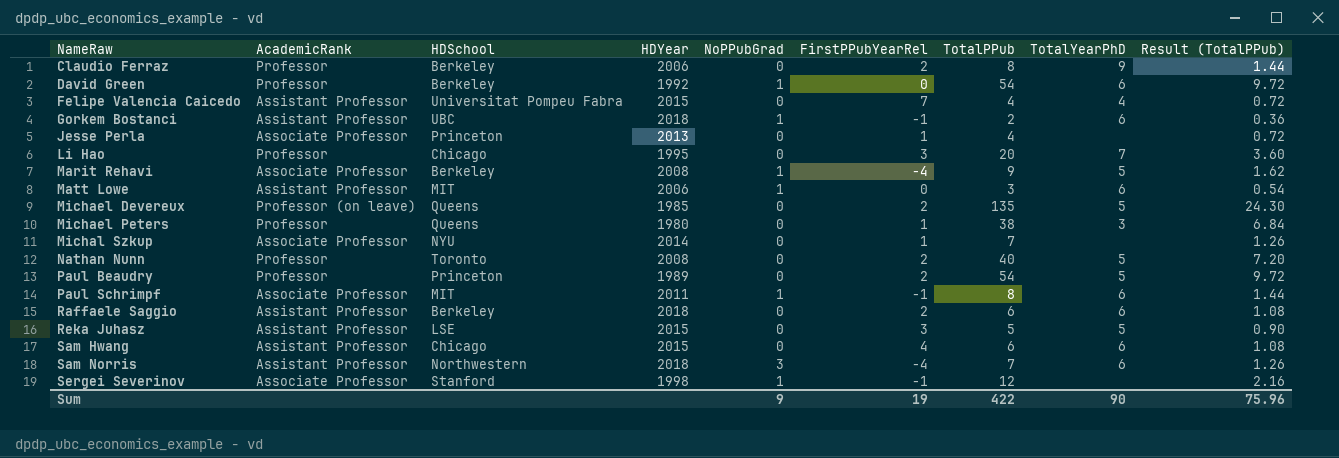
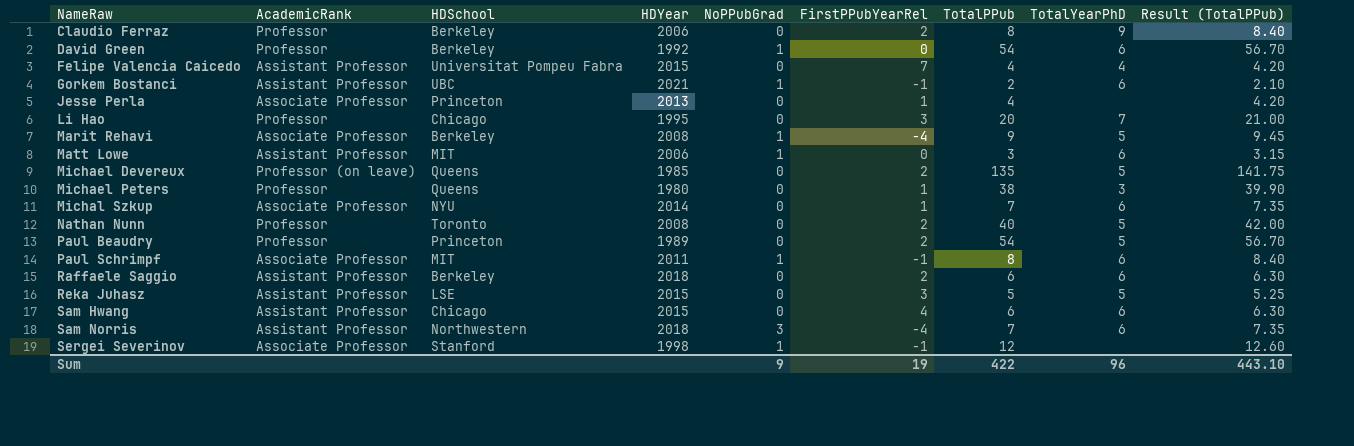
column Result (TotalPPub) | formula: [TotalPPub] * 0.18 -> [TotalPPub] * 1.05
Gorkem Bostanci | HDYear: 2018 -> 2021
Michal Szkup | TotalYearPhD: none -> 6
Sum | TotalYearPhD: 90 -> 96
Sum | Result (TotalPPub): 75.96 -> 443.10

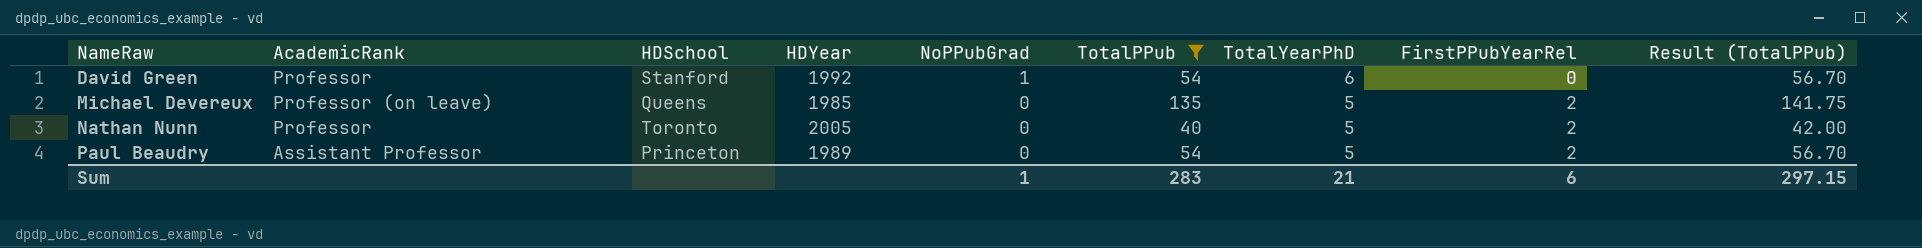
filter: none -> TotalPPub >= 40
column FirstPPubYearRel | position: 6 -> 8
David Green | HDSchool: Berkeley -> Stanford
Nathan Nunn | HDYear: 2008 -> 2005
Paul Beaudry | AcademicRank: Professor -> Assistant Professor
Sum | NoPPubGrad: 9 -> 1
Sum | TotalPPub: 422 -> 283
Sum | TotalYearPhD: 96 -> 21
Sum | FirstPPubYearRel: 19 -> 6
Sum | Result (TotalPPub): 443.10 -> 297.15

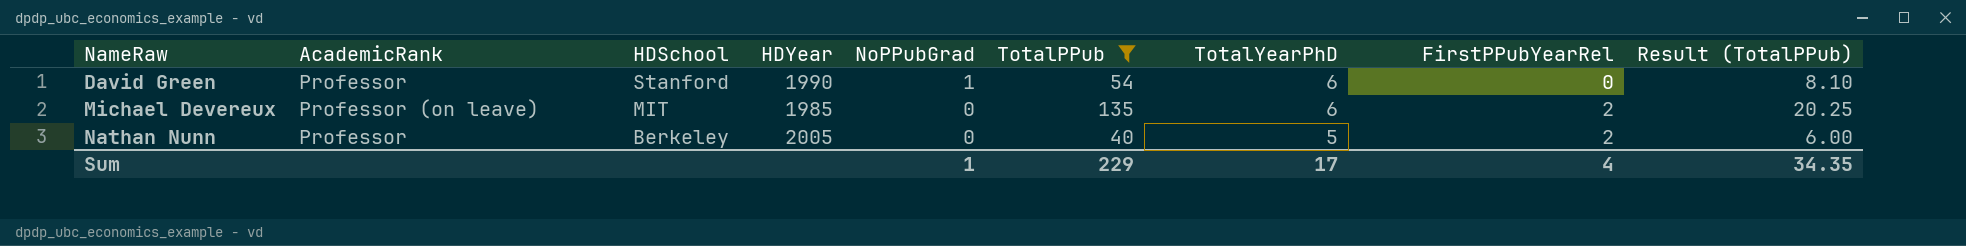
column Result (TotalPPub) | formula: [TotalPPub] * 1.05 -> [TotalPPub] * 0.15
row Paul Beaudry: Assistant Professor | Princeton | 1989 | 0 | 54 | 5 | 2 | 56.70 -> none
David Green | HDYear: 1992 -> 1990
Michael Devereux | HDSchool: Queens -> MIT
Michael Devereux | TotalYearPhD: 5 -> 6
Nathan Nunn | HDSchool: Toronto -> Berkeley
Sum | TotalPPub: 283 -> 229
Sum | TotalYearPhD: 21 -> 17
Sum | FirstPPubYearRel: 6 -> 4
Sum | Result (TotalPPub): 297.15 -> 34.35

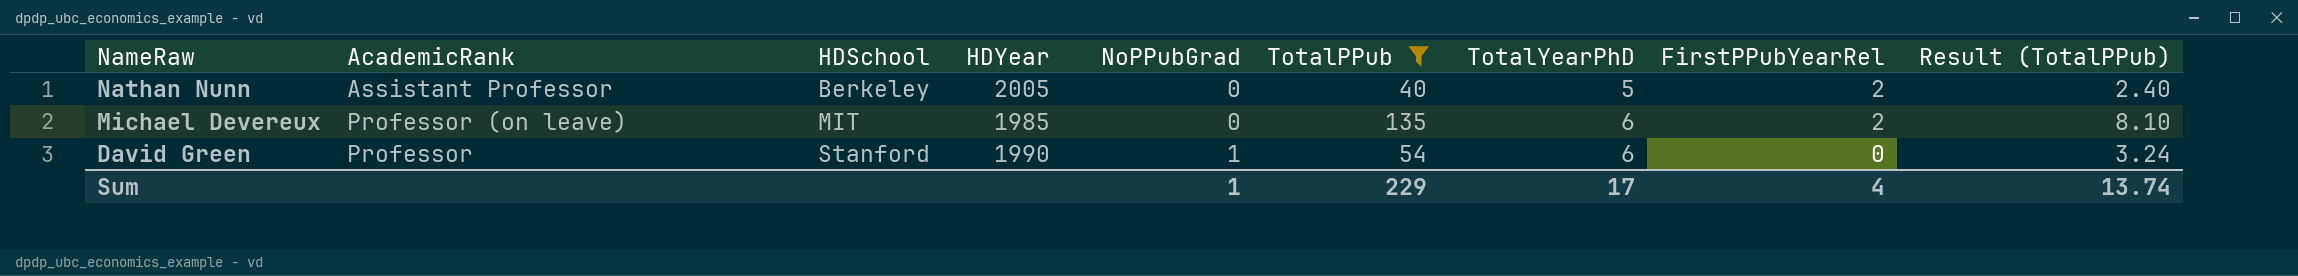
row order: NameRaw ascending -> NameRaw descending
column Result (TotalPPub) | formula: [TotalPPub] * 0.15 -> [TotalPPub] * 0.06
Nathan Nunn | AcademicRank: Professor -> Assistant Professor
Sum | Result (TotalPPub): 34.35 -> 13.74

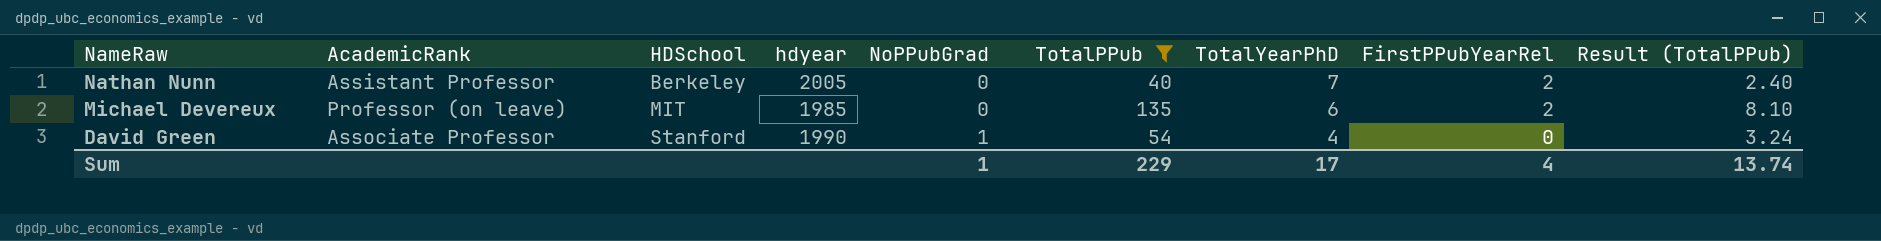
column name: HDYear -> hdyear
Nathan Nunn | TotalYearPhD: 5 -> 7
David Green | AcademicRank: Professor -> Associate Professor
David Green | TotalYearPhD: 6 -> 4

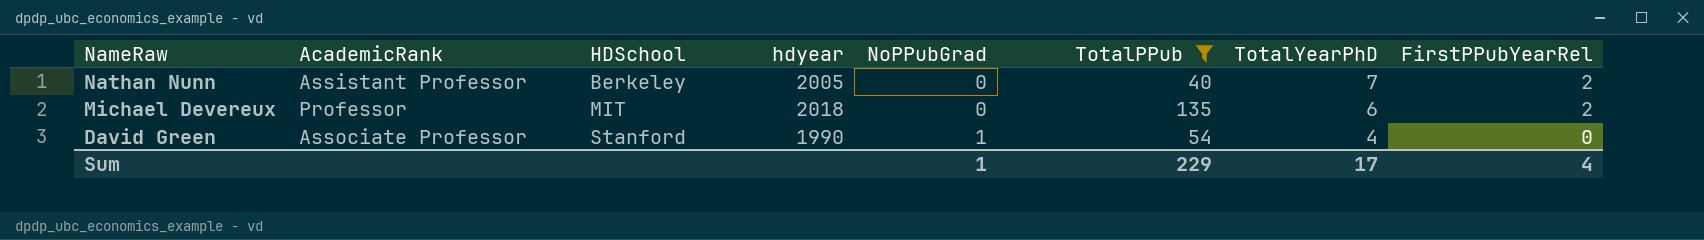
column Result (TotalPPub) | formula: [TotalPPub] * 0.06 -> none
Michael Devereux | AcademicRank: Professor (on leave) -> Professor
Michael Devereux | hdyear: 1985 -> 2018

